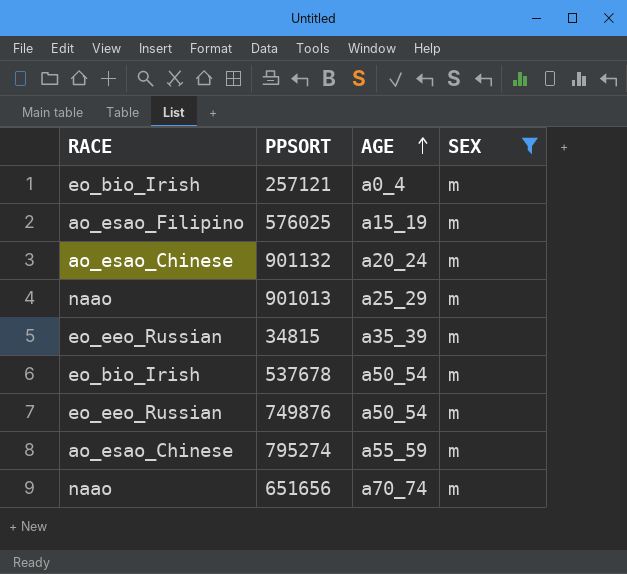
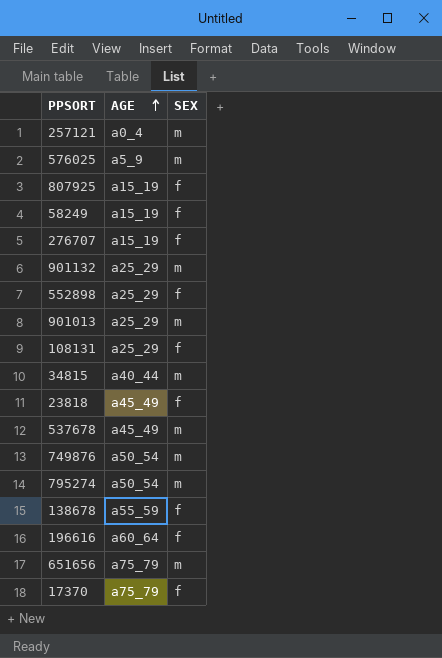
filter: SEX = m -> none
column RACE | position: 1 -> none
576025 | AGE: a15_19 -> a5_9
901132 | AGE: a20_24 -> a25_29
34815 | AGE: a35_39 -> a40_44
537678 | AGE: a50_54 -> a45_49
795274 | AGE: a55_59 -> a50_54
651656 | AGE: a70_74 -> a75_79

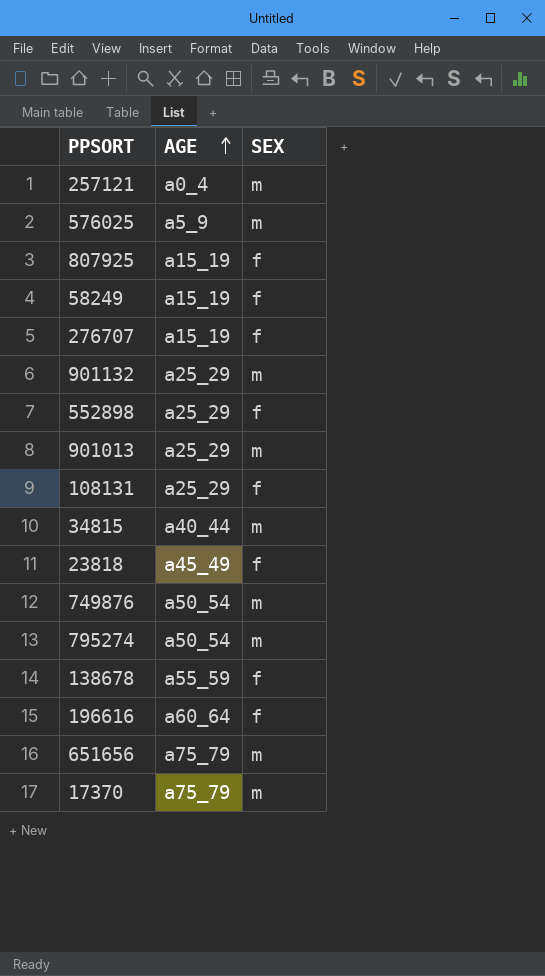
row 537678: a45_49 | m -> none
17370 | SEX: f -> m

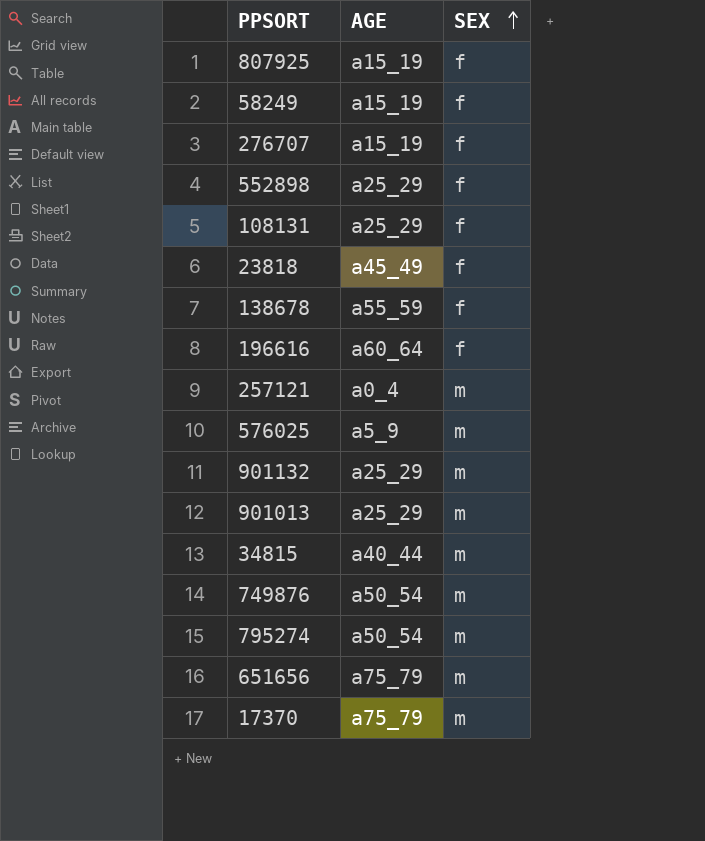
row order: AGE ascending -> SEX ascending

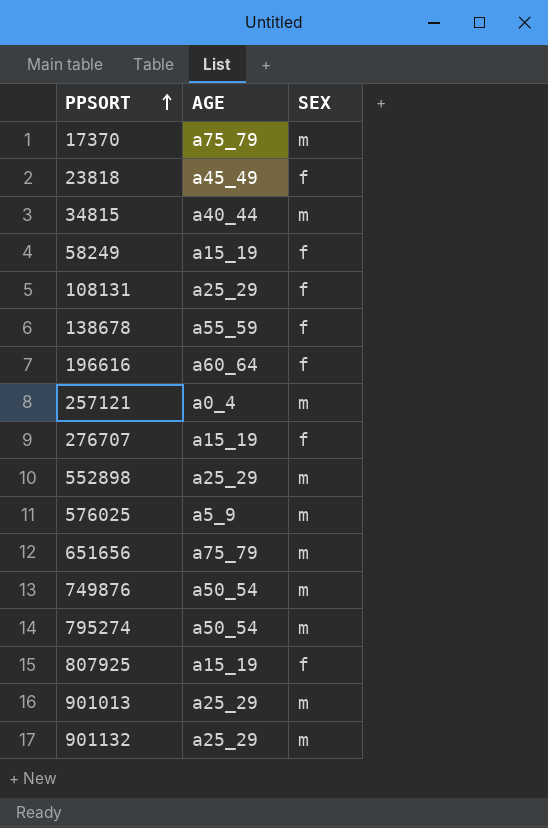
row order: SEX ascending -> PPSORT ascending
552898 | SEX: f -> m

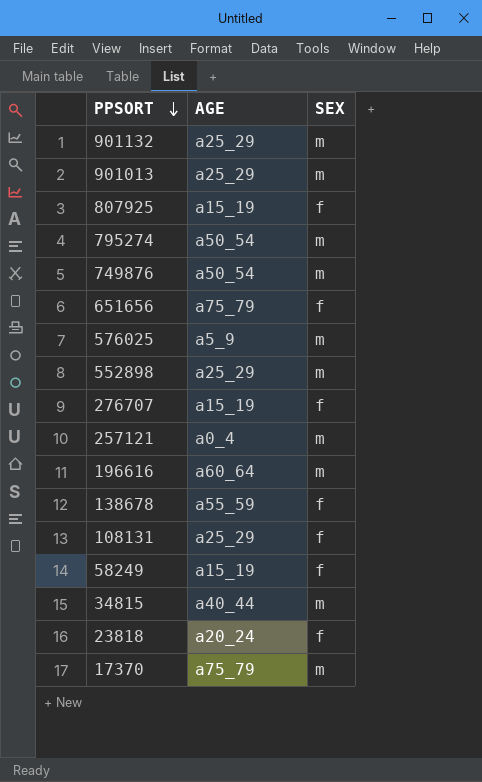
row order: PPSORT ascending -> PPSORT descending
651656 | SEX: m -> f
196616 | SEX: f -> m
23818 | AGE: a45_49 -> a20_24

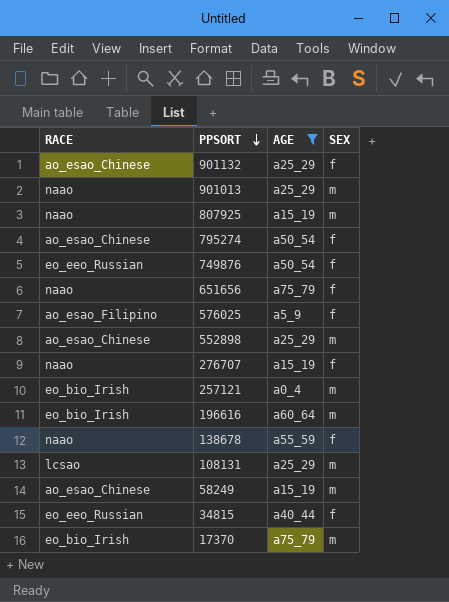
filter: none -> AGE != a20_24
column RACE | position: none -> 1
901132 | SEX: m -> f
807925 | SEX: f -> m
795274 | SEX: m -> f
749876 | SEX: m -> f
576025 | SEX: m -> f
108131 | SEX: f -> m
58249 | SEX: f -> m
34815 | SEX: m -> f

